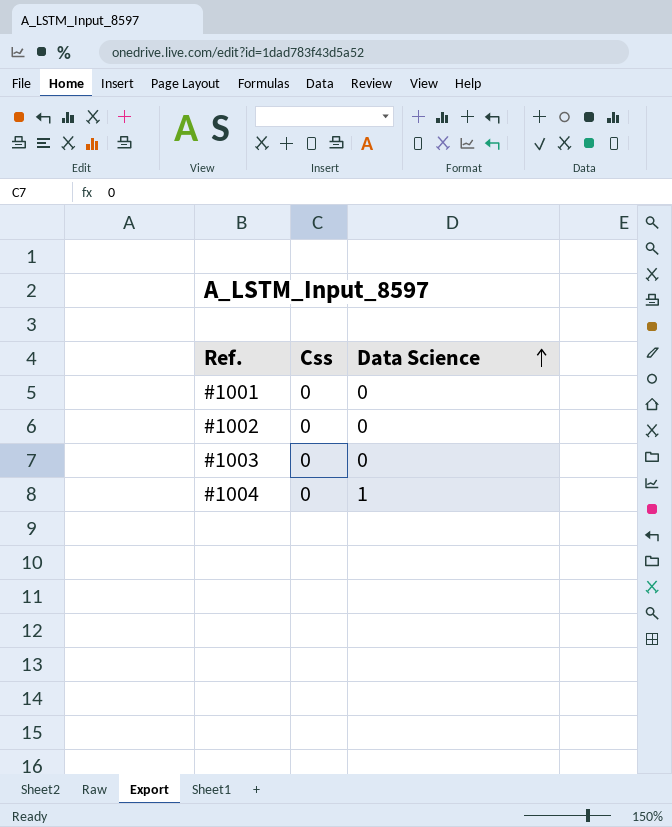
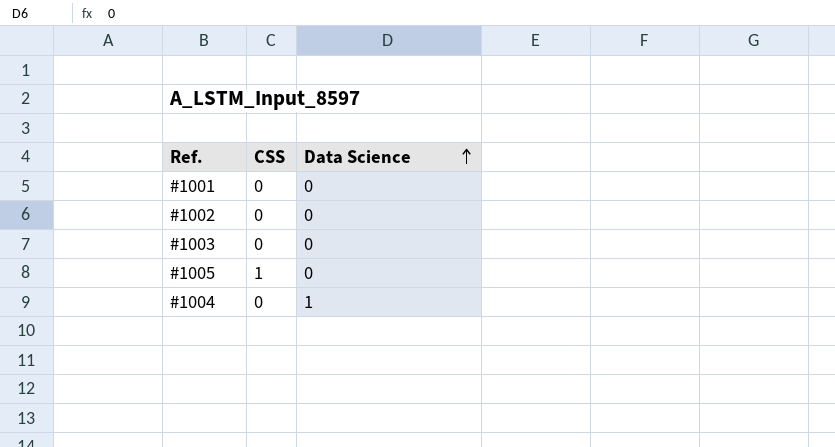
column name: Css -> CSS
row #1005: none -> 1 | 0

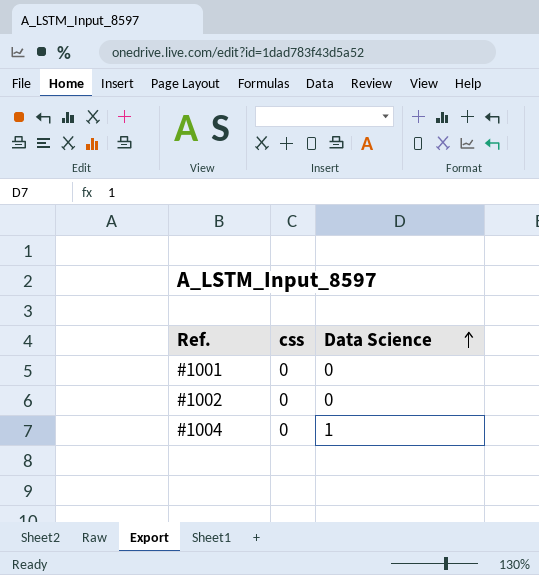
column name: CSS -> css
row #1003: 0 | 0 -> none
row #1005: 1 | 0 -> none

